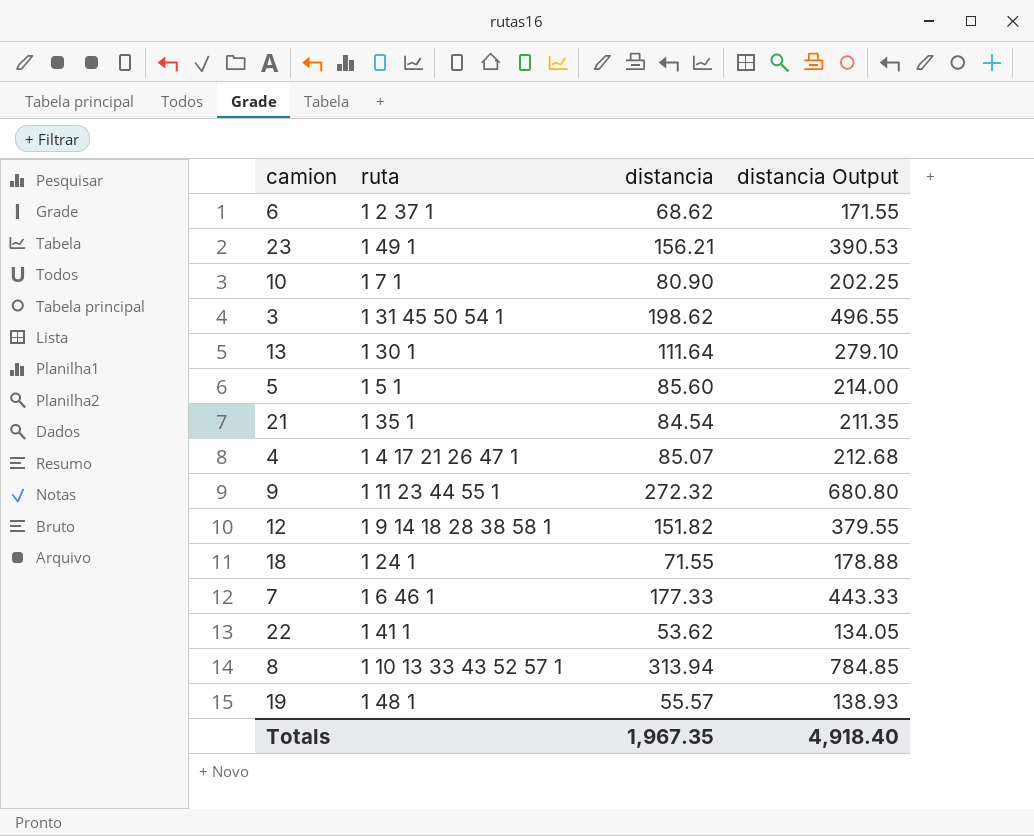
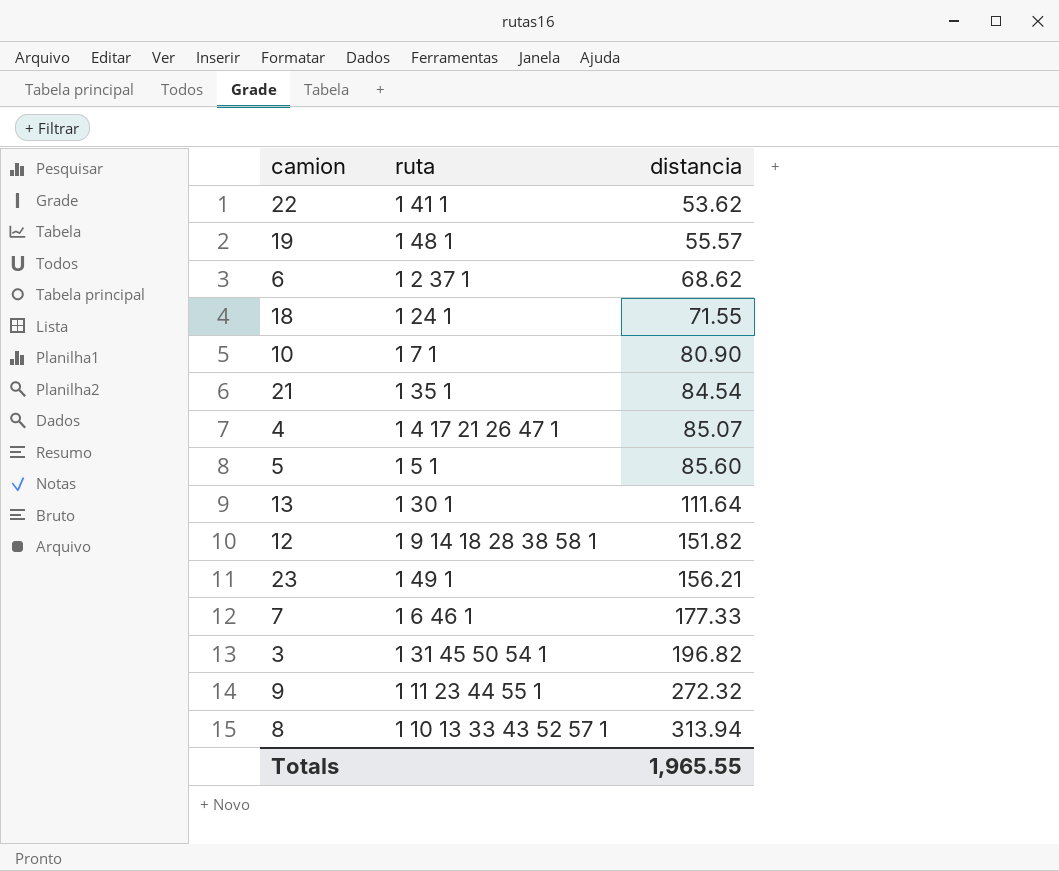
row order: none -> distancia ascending
column distancia Output | formula: [distancia] * 2.5 -> none
3 | distancia: 198.62 -> 196.82
Totals | distancia: 1,967.35 -> 1,965.55

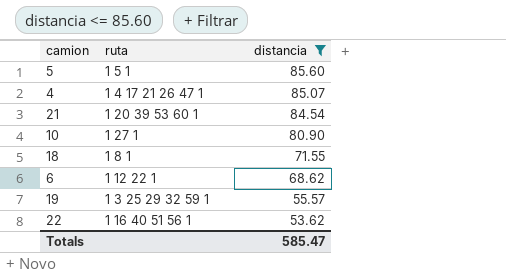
filter: none -> distancia <= 85.60
row order: distancia ascending -> distancia descending
21 | ruta: 1 35 1 -> 1 20 39 53 60 1
10 | ruta: 1 7 1 -> 1 27 1
18 | ruta: 1 24 1 -> 1 8 1
6 | ruta: 1 2 37 1 -> 1 12 22 1
19 | ruta: 1 48 1 -> 1 3 25 29 32 59 1
22 | ruta: 1 41 1 -> 1 16 40 51 56 1
Totals | distancia: 1,965.55 -> 585.47

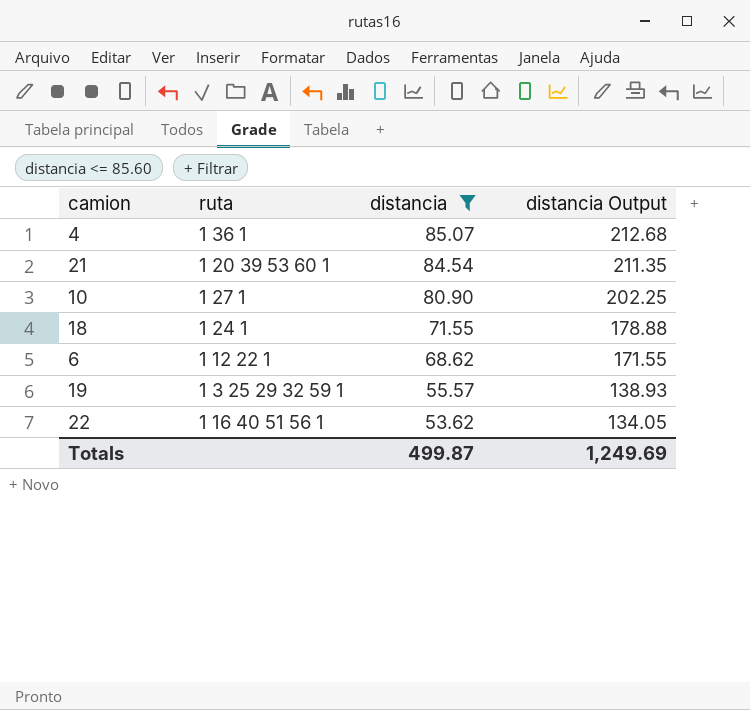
column distancia Output | formula: none -> [distancia] * 2.5
row 5: 1 5 1 | 85.60 -> none
4 | ruta: 1 4 17 21 26 47 1 -> 1 36 1
18 | ruta: 1 8 1 -> 1 24 1
Totals | distancia: 585.47 -> 499.87

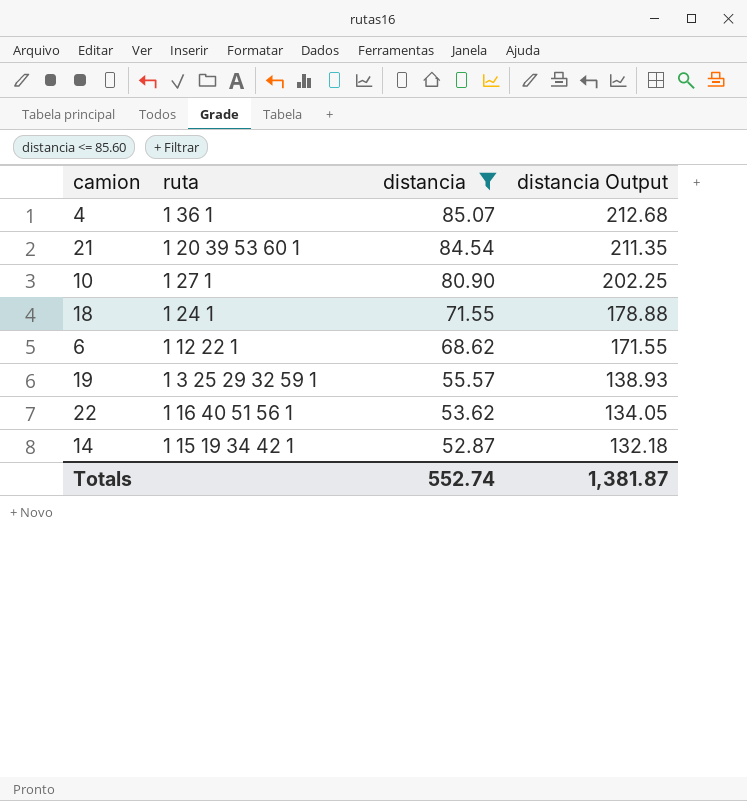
row 14: none -> 1 15 19 34 42 1 | 52.87 | 132.18
Totals | distancia: 499.87 -> 552.74
Totals | distancia Output: 1,249.69 -> 1,381.87

